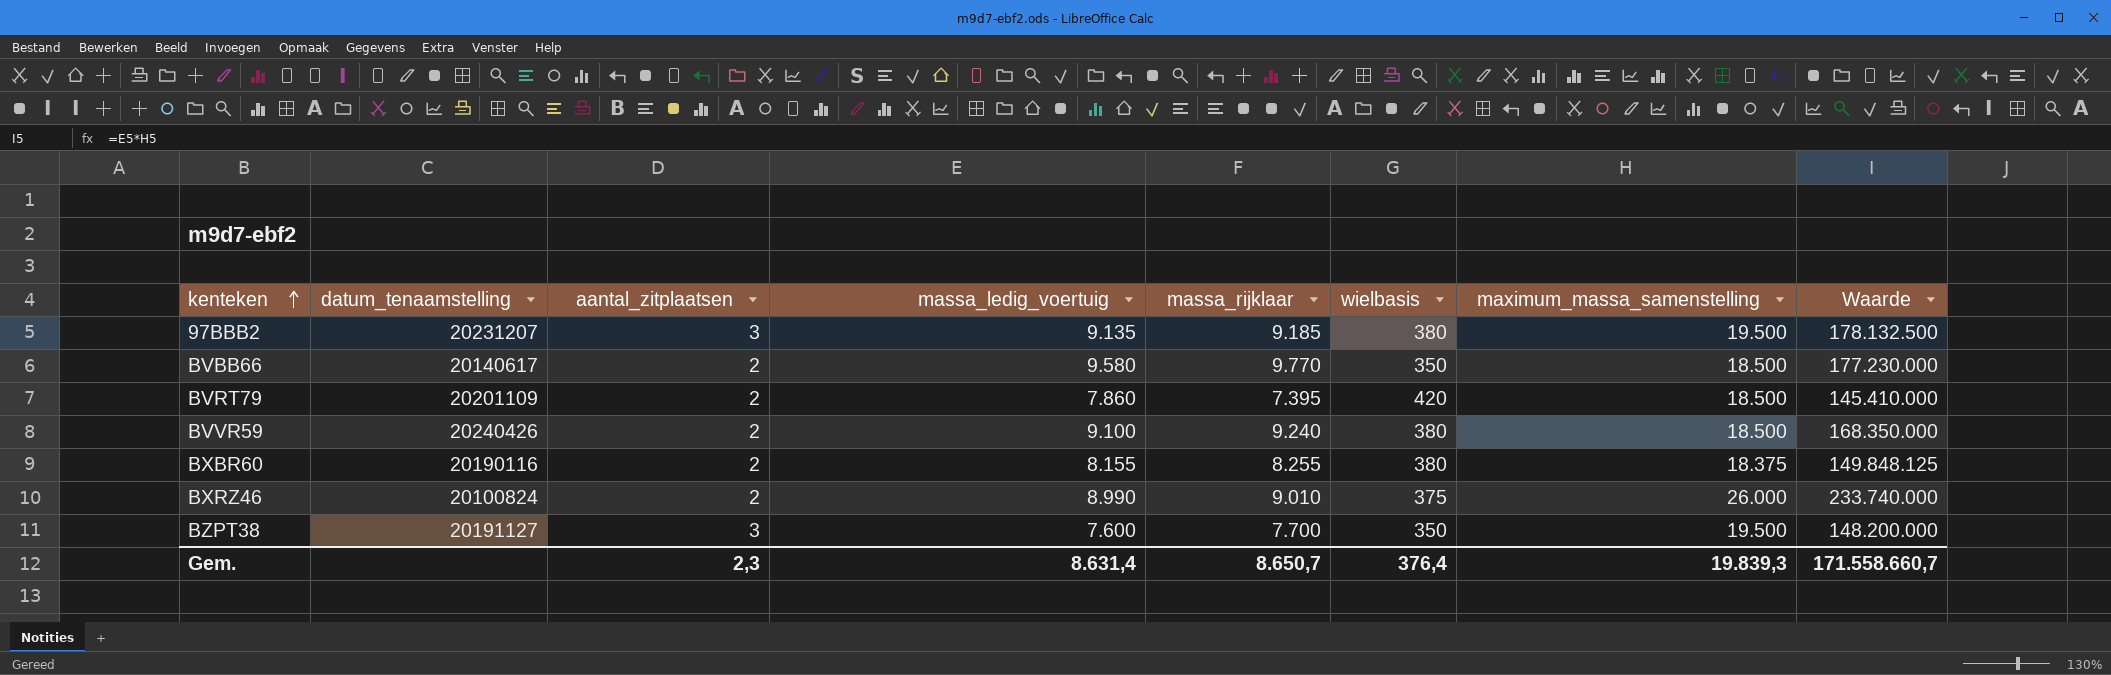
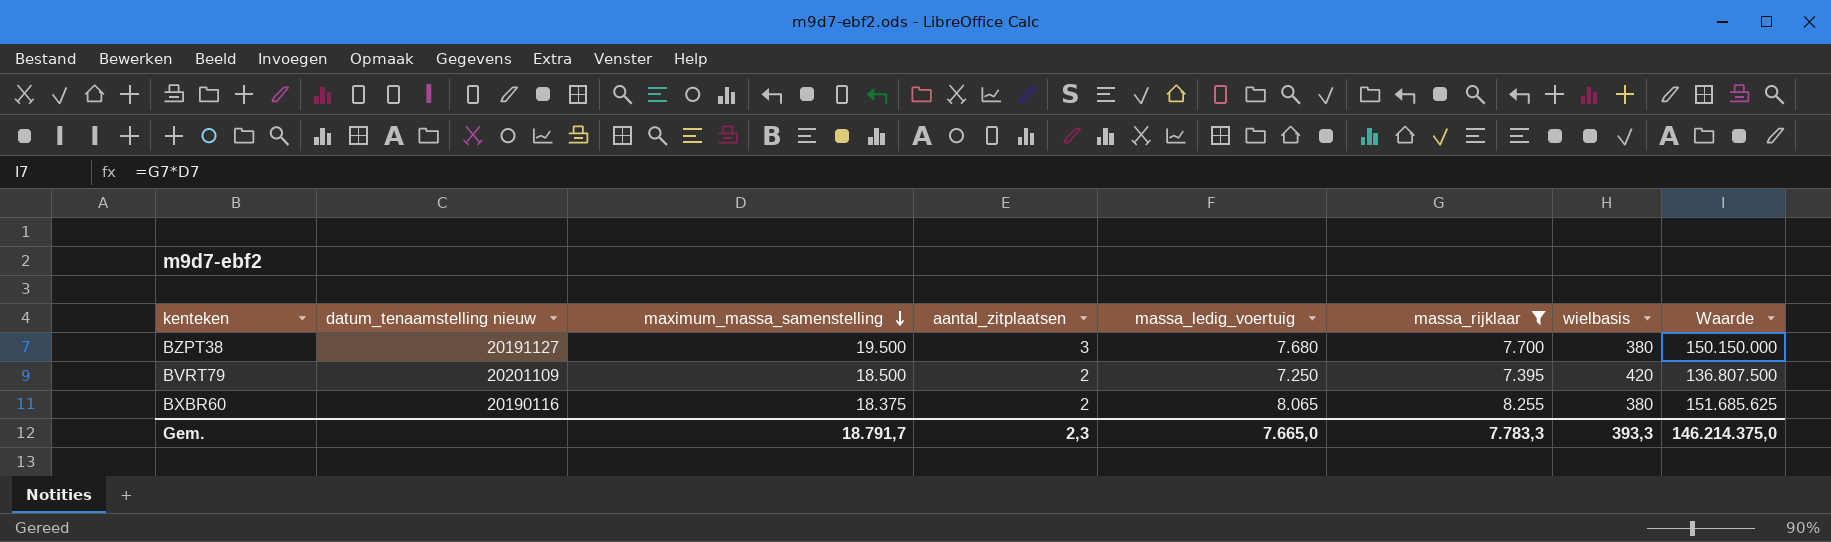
filter: none -> massa_rijklaar <= 8.255
row order: kenteken ascending -> maximum_massa_samenstelling descending
column name: datum_tenaamstelling -> datum_tenaamstelling nieuw
column maximum_massa_samenstelling | position: 7 -> 3
column Waarde | formula: [massa_ledig_voertuig] * [maximum_massa_samenstelling] -> [maximum_massa_samenstelling] * [massa_rijklaar]
BZPT38 | massa_ledig_voertuig: 7.600 -> 7.680
BZPT38 | wielbasis: 350 -> 380
BVRT79 | massa_ledig_voertuig: 7.860 -> 7.250
BXBR60 | massa_ledig_voertuig: 8.155 -> 8.065
Gem. | maximum_massa_samenstelling: 19.839,3 -> 18.791,7
Gem. | massa_ledig_voertuig: 8.631,4 -> 7.665,0
Gem. | massa_rijklaar: 8.650,7 -> 7.783,3
Gem. | wielbasis: 376,4 -> 393,3
Gem. | Waarde: 171.558.660,7 -> 146.214.375,0

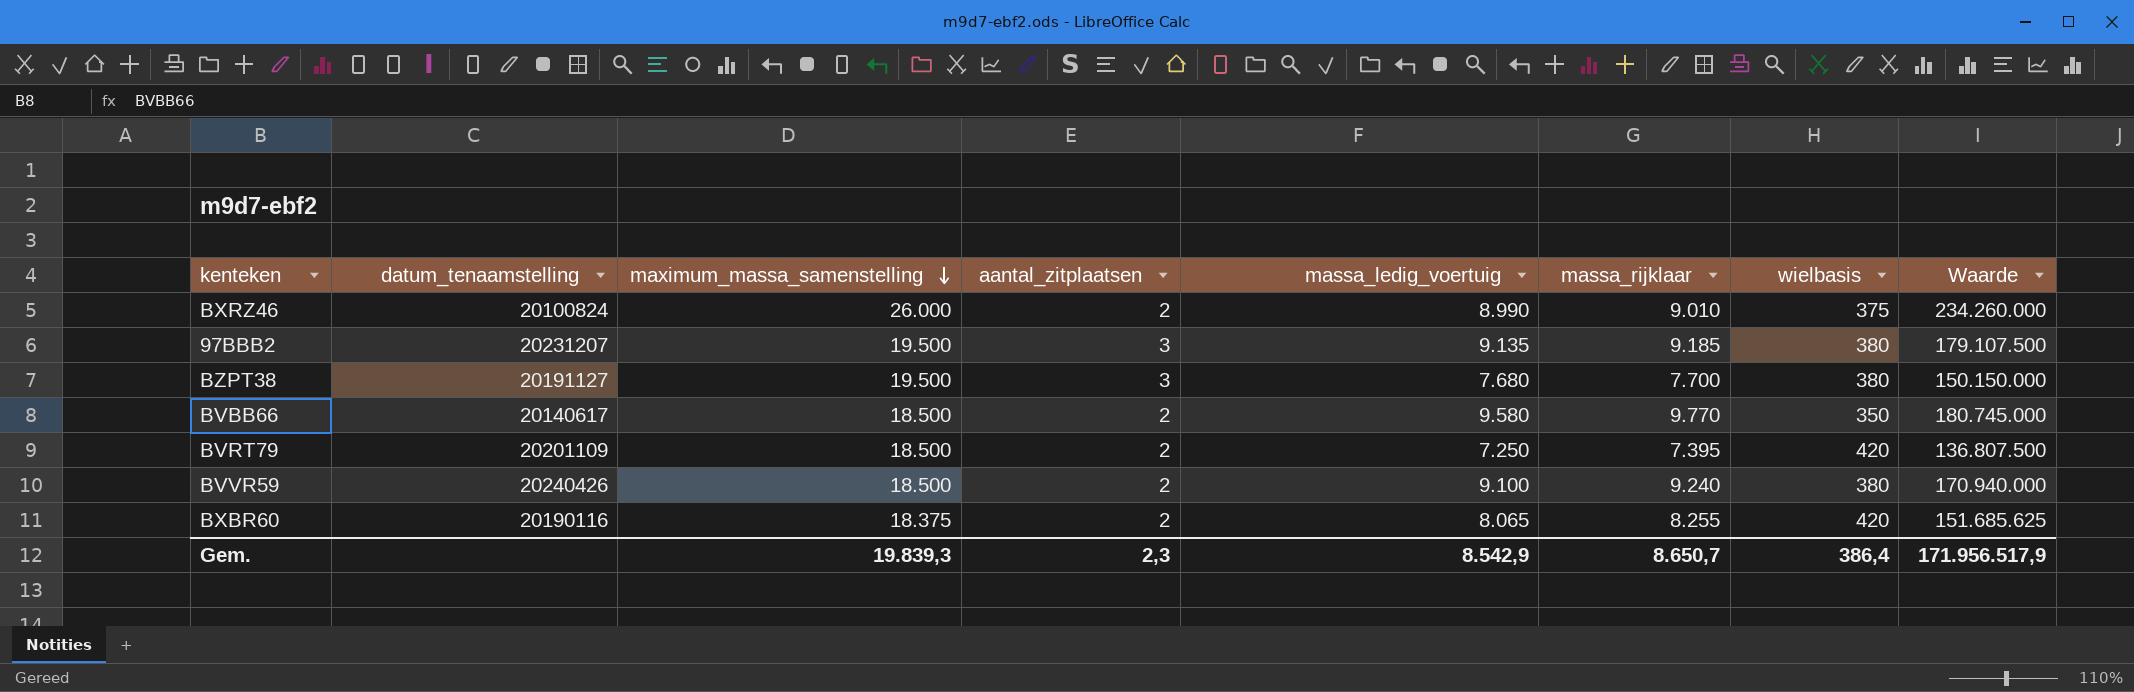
filter: massa_rijklaar <= 8.255 -> none
column name: datum_tenaamstelling nieuw -> datum_tenaamstelling
BXBR60 | wielbasis: 380 -> 420
Gem. | maximum_massa_samenstelling: 18.791,7 -> 19.839,3
Gem. | massa_ledig_voertuig: 7.665,0 -> 8.542,9
Gem. | massa_rijklaar: 7.783,3 -> 8.650,7
Gem. | wielbasis: 393,3 -> 386,4
Gem. | Waarde: 146.214.375,0 -> 171.956.517,9

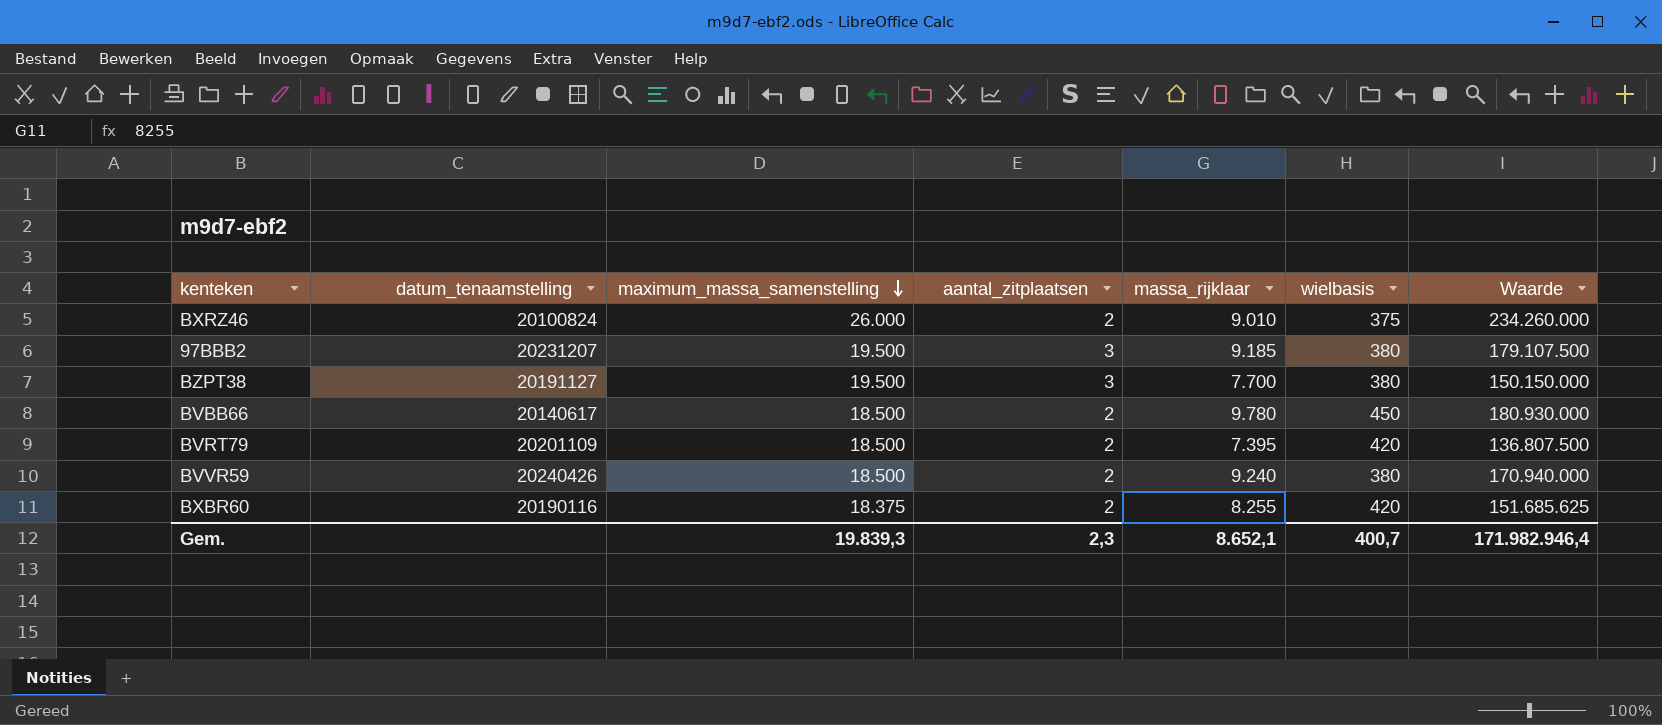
column massa_ledig_voertuig | position: 5 -> none
BVBB66 | massa_rijklaar: 9.770 -> 9.780
BVBB66 | wielbasis: 350 -> 450
BVBB66 | Waarde: 180.745.000 -> 180.930.000
Gem. | massa_rijklaar: 8.650,7 -> 8.652,1
Gem. | wielbasis: 386,4 -> 400,7
Gem. | Waarde: 171.956.517,9 -> 171.982.946,4

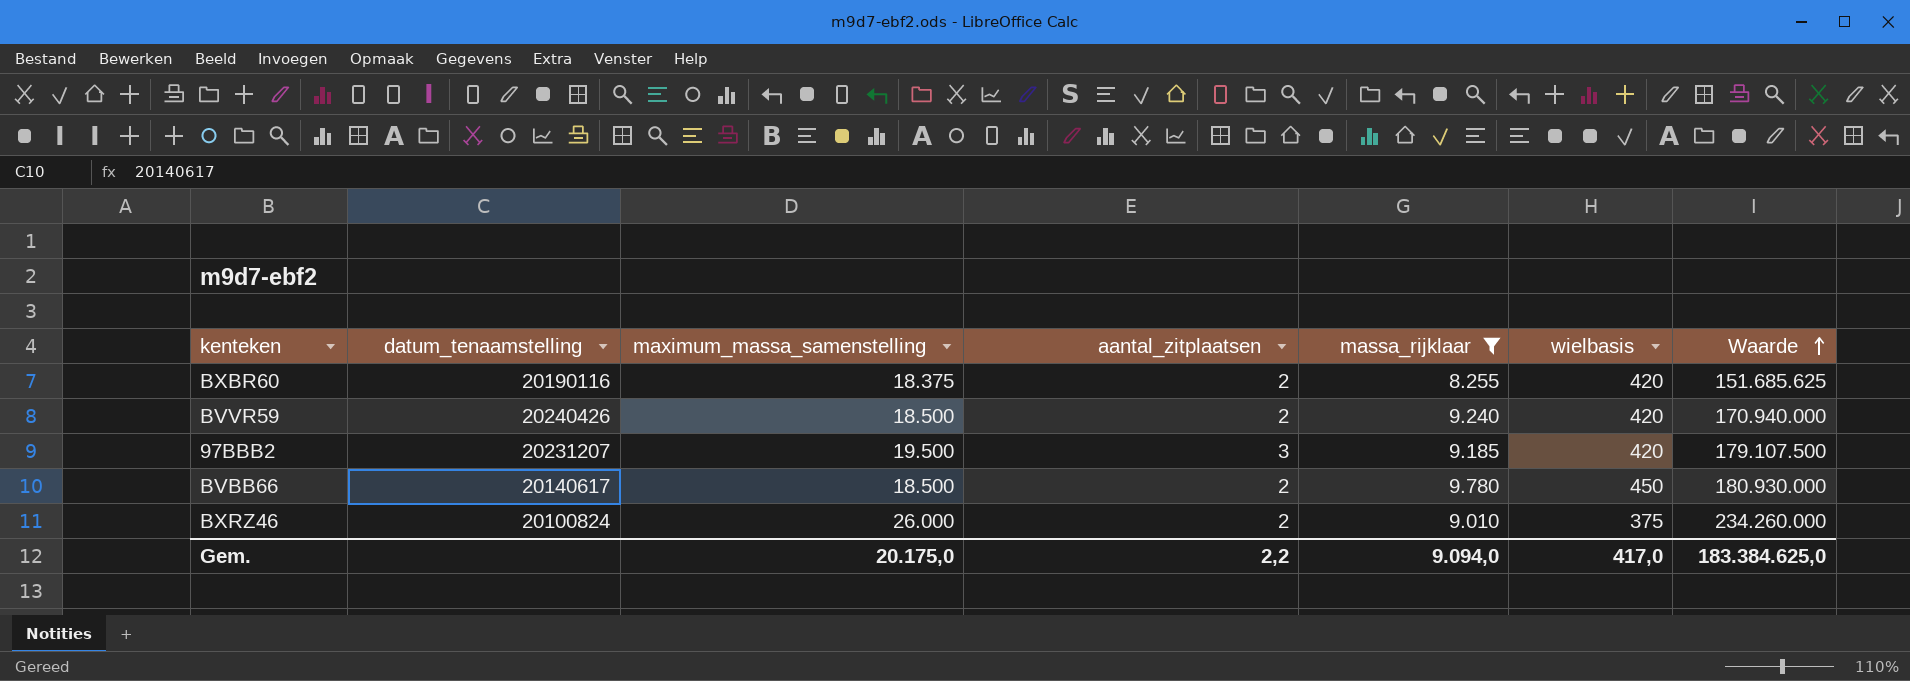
filter: none -> massa_rijklaar >= 8.255
row order: maximum_massa_samenstelling descending -> Waarde ascending
BVVR59 | wielbasis: 380 -> 420
97BBB2 | wielbasis: 380 -> 420
Gem. | maximum_massa_samenstelling: 19.839,3 -> 20.175,0
Gem. | aantal_zitplaatsen: 2,3 -> 2,2
Gem. | massa_rijklaar: 8.652,1 -> 9.094,0
Gem. | wielbasis: 400,7 -> 417,0
Gem. | Waarde: 171.982.946,4 -> 183.384.625,0

